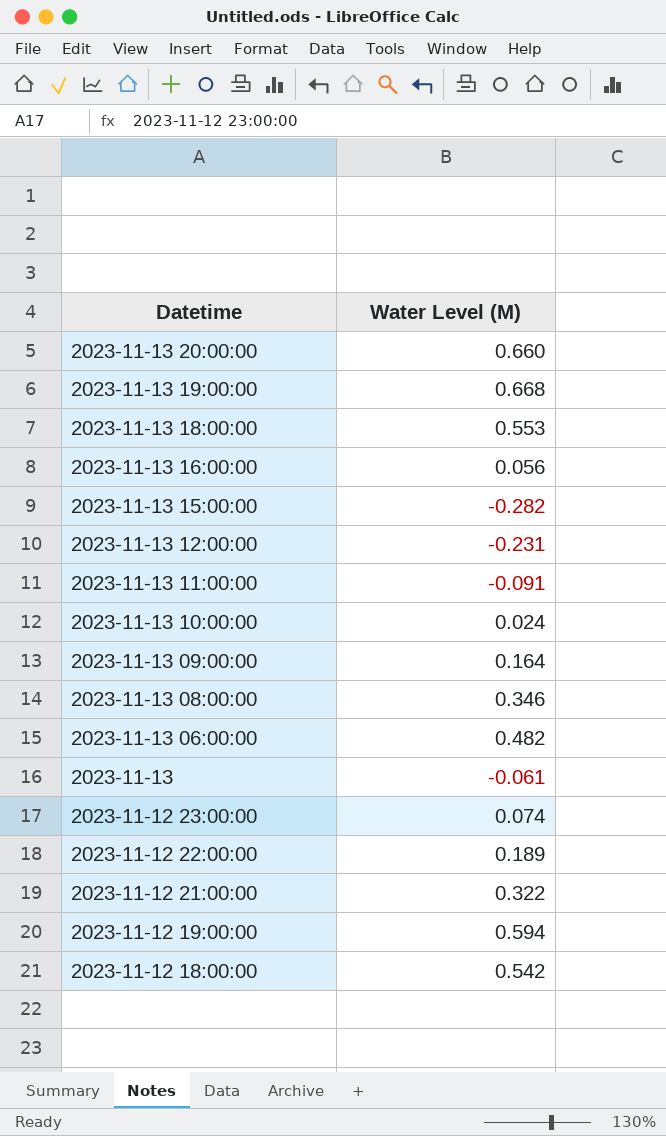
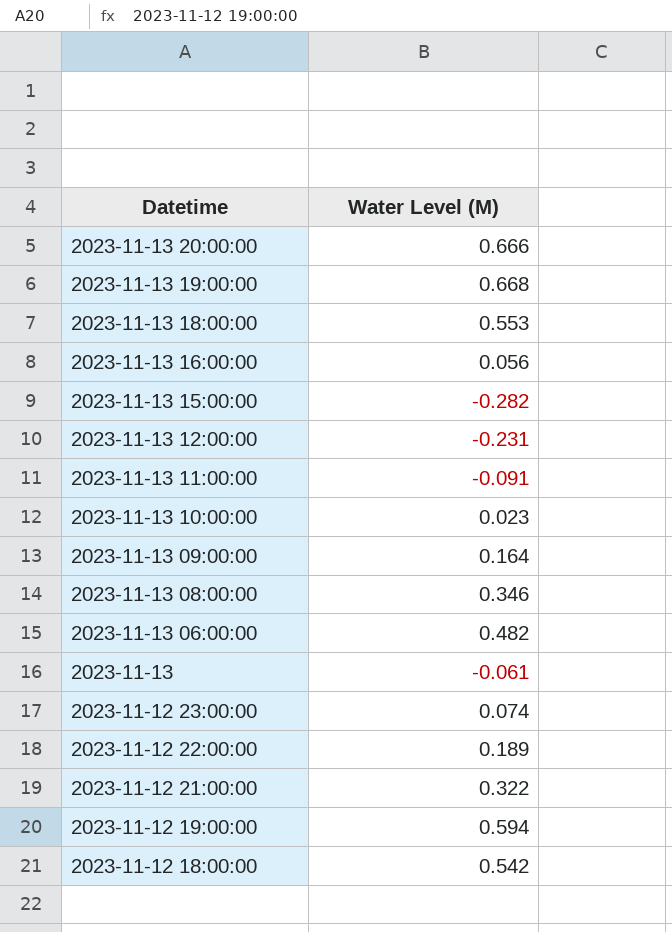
2023-11-13 20:00:00 | Water Level (M): 0.660 -> 0.666
2023-11-13 10:00:00 | Water Level (M): 0.024 -> 0.023

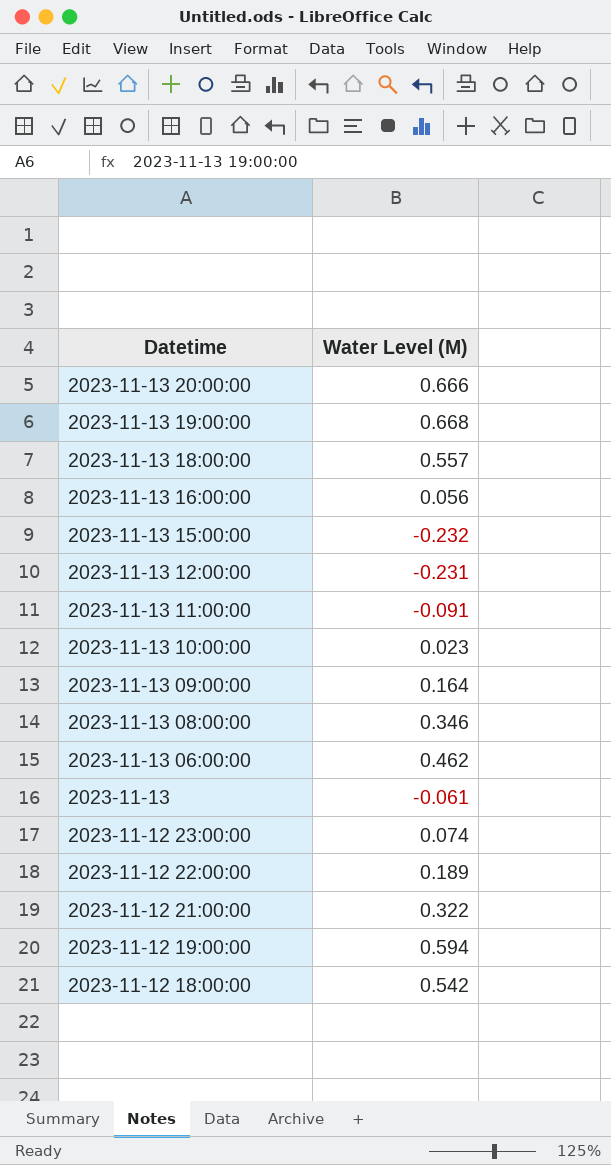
2023-11-13 18:00:00 | Water Level (M): 0.553 -> 0.557
2023-11-13 15:00:00 | Water Level (M): -0.282 -> -0.232
2023-11-13 06:00:00 | Water Level (M): 0.482 -> 0.462

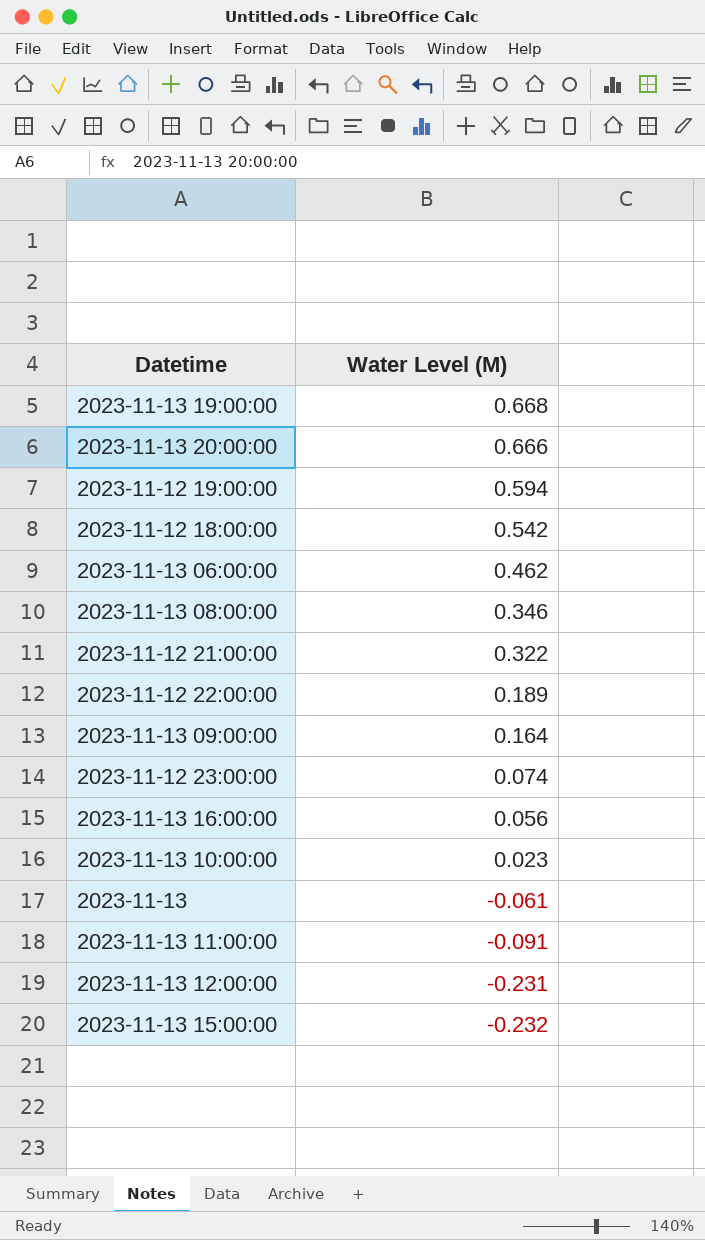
row order: Datetime descending -> Water Level (M) descending
row 2023-11-13 18:00:00: 0.557 -> none

